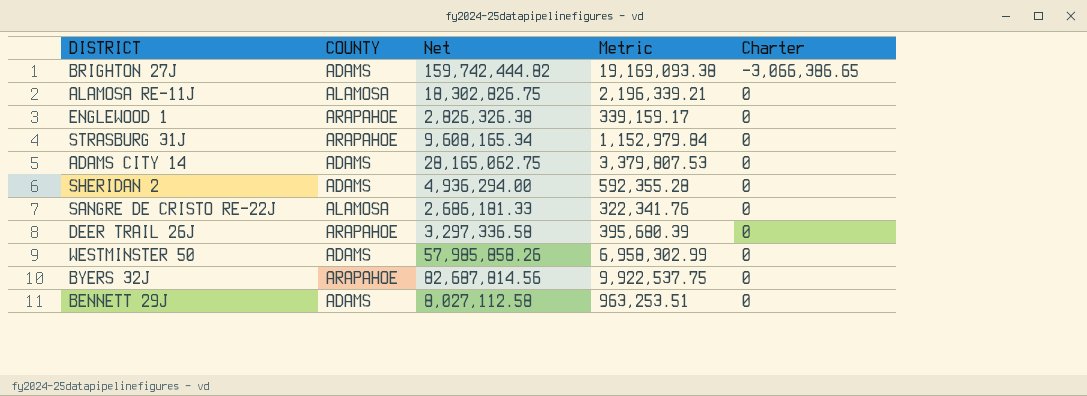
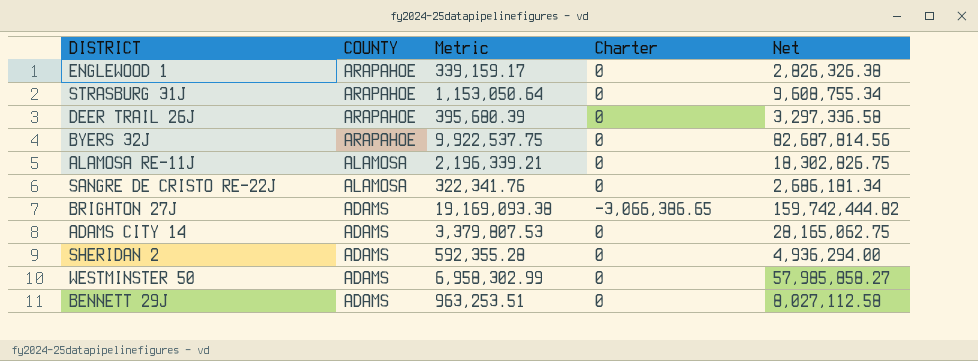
row order: Charter ascending -> COUNTY descending
column Net | position: 3 -> 5
STRASBURG 31J | Metric: 1,152,979.84 -> 1,153,050.64
STRASBURG 31J | Net: 9,608,165.34 -> 9,608,755.34
SANGRE DE CRISTO RE-22J | Net: 2,686,181.33 -> 2,686,181.34
WESTMINSTER 50 | Net: 57,985,858.26 -> 57,985,858.27

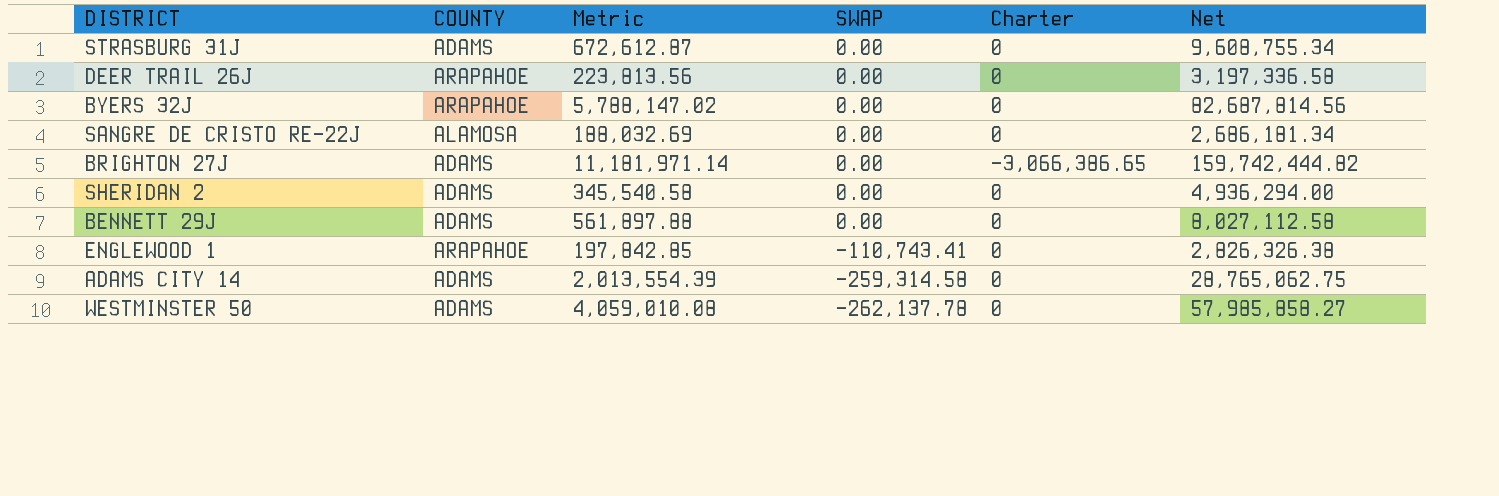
row order: COUNTY descending -> SWAP descending
column Metric | formula: [Net] * 0.12 -> [Net] * 0.07
column SWAP | position: none -> 4
row ALAMOSA RE-11J: ALAMOSA | 2,196,339.21 | 0 | 18,302,826.75 -> none
STRASBURG 31J | COUNTY: ARAPAHOE -> ADAMS
DEER TRAIL 26J | Net: 3,297,336.58 -> 3,197,336.58
ADAMS CITY 14 | Net: 28,165,062.75 -> 28,765,062.75

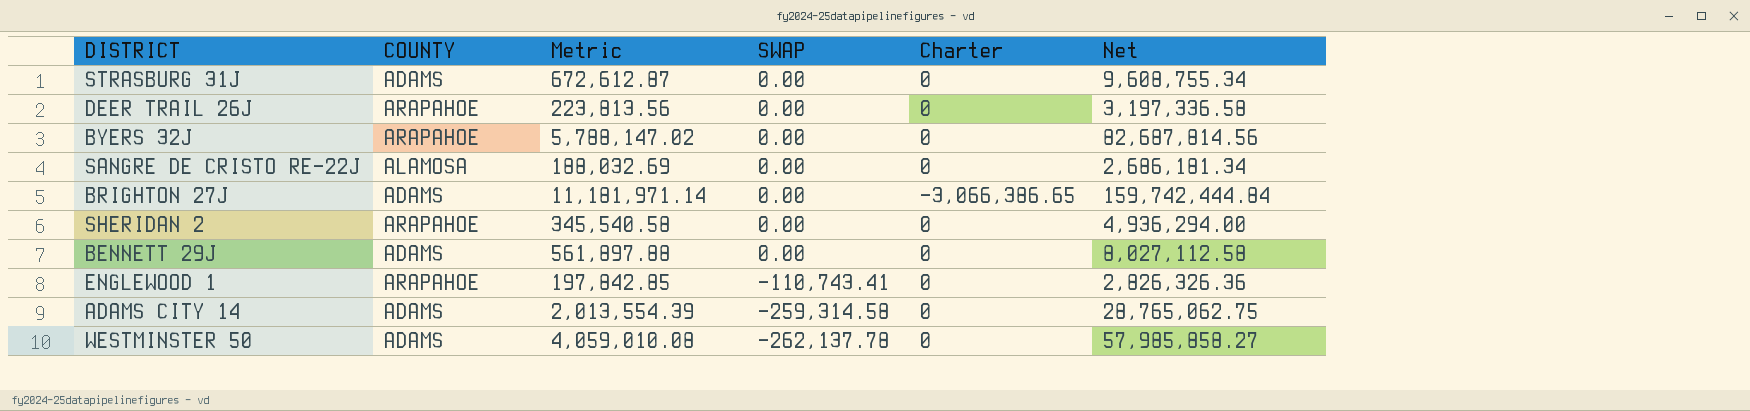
BRIGHTON 27J | Net: 159,742,444.82 -> 159,742,444.84
SHERIDAN 2 | COUNTY: ADAMS -> ARAPAHOE
ENGLEWOOD 1 | Net: 2,826,326.38 -> 2,826,326.36

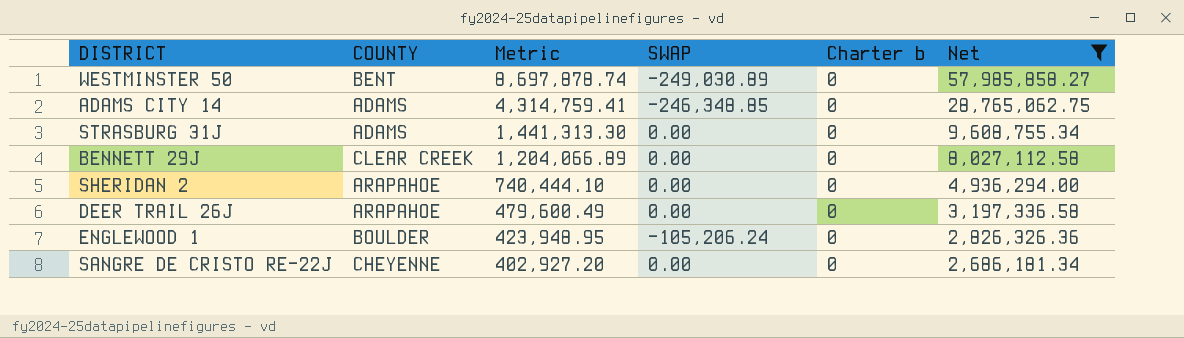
filter: none -> Net <= 57,985,858.27
row order: SWAP descending -> Metric descending
column Metric | formula: [Net] * 0.07 -> [Net] * 0.15
column name: Charter -> Charter b
WESTMINSTER 50 | COUNTY: ADAMS -> BENT
WESTMINSTER 50 | SWAP: -262,137.78 -> -249,030.89
ADAMS CITY 14 | SWAP: -259,314.58 -> -246,348.85
BENNETT 29J | COUNTY: ADAMS -> CLEAR CREEK
ENGLEWOOD 1 | COUNTY: ARAPAHOE -> BOULDER
ENGLEWOOD 1 | SWAP: -110,743.41 -> -105,206.24
SANGRE DE CRISTO RE-22J | COUNTY: ALAMOSA -> CHEYENNE

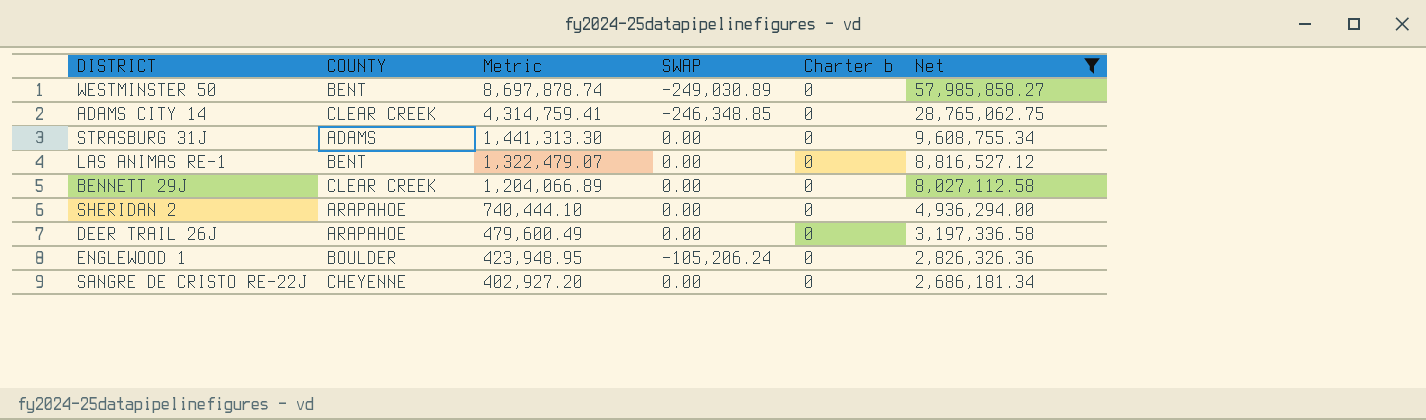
ADAMS CITY 14 | COUNTY: ADAMS -> CLEAR CREEK
row LAS ANIMAS RE-1: none -> BENT | 1,322,479.07 | 0.00 | 0 | 8,816,527.12

